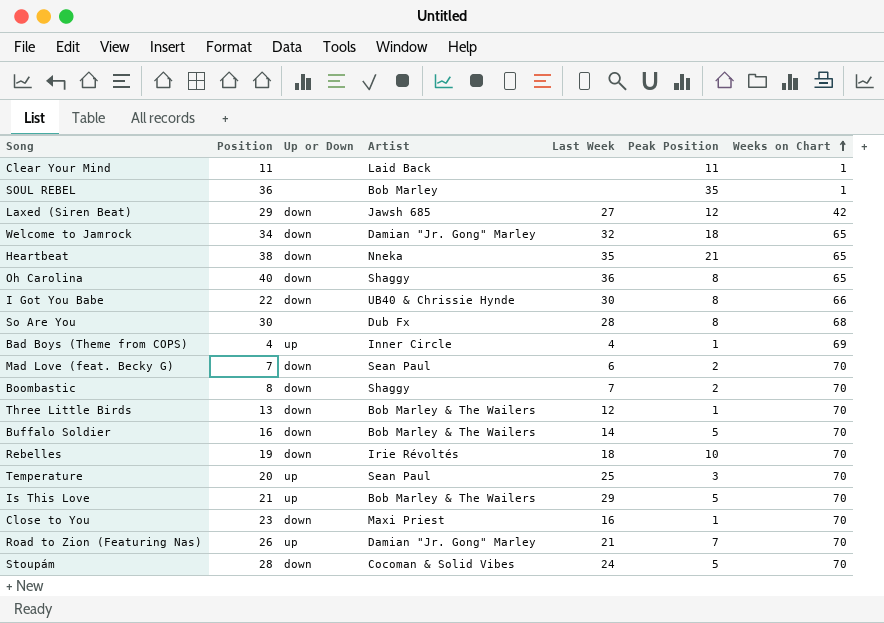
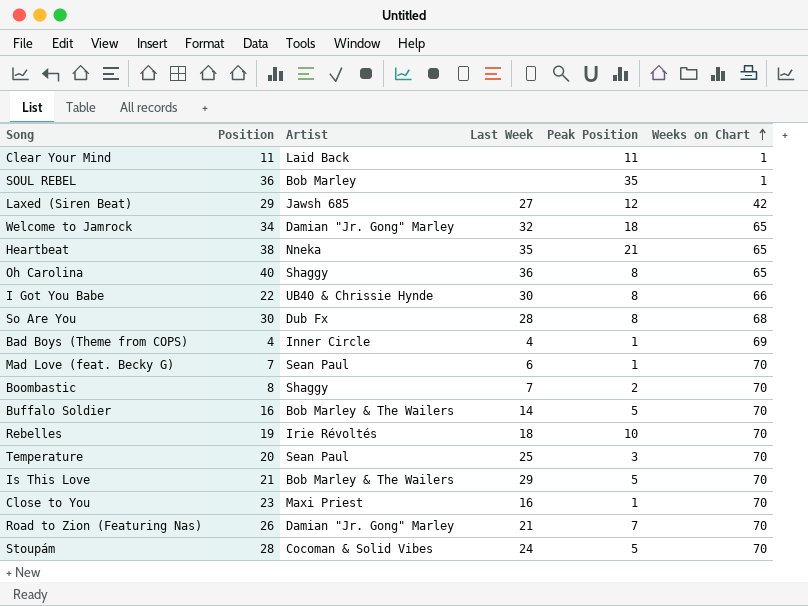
column Up or Down | position: 3 -> none
row Three Little Birds: 13 | down | Bob Marley & The Wailers | 12 | 1 | 70 -> none
Mad Love (feat. Becky G) | Peak Position: 2 -> 1

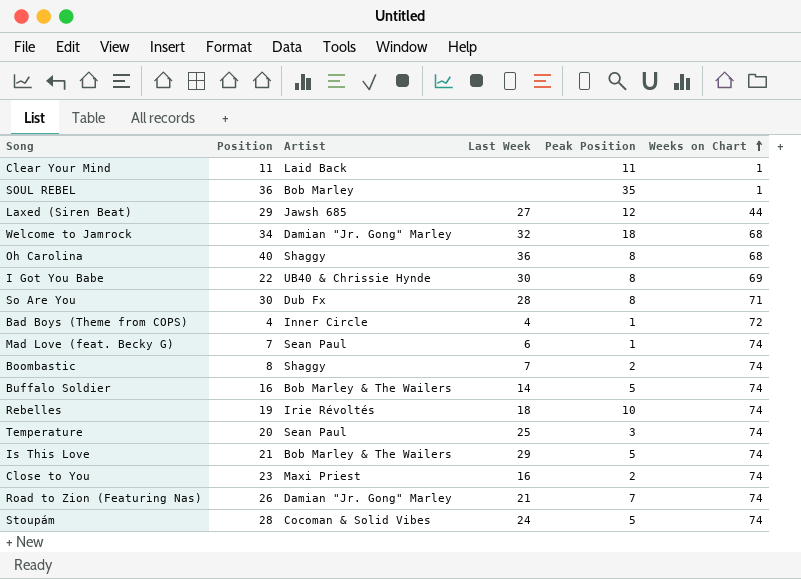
row Heartbeat: 38 | Nneka | 35 | 21 | 65 -> none
Laxed (Siren Beat) | Weeks on Chart: 42 -> 44
Welcome to Jamrock | Weeks on Chart: 65 -> 68
Oh Carolina | Weeks on Chart: 65 -> 68
I Got You Babe | Weeks on Chart: 66 -> 69
So Are You | Weeks on Chart: 68 -> 71
Bad Boys (Theme from COPS) | Weeks on Chart: 69 -> 72
Mad Love (feat. Becky G) | Weeks on Chart: 70 -> 74
Boombastic | Weeks on Chart: 70 -> 74
Buffalo Soldier | Weeks on Chart: 70 -> 74
Rebelles | Weeks on Chart: 70 -> 74
Temperature | Weeks on Chart: 70 -> 74
Is This Love | Weeks on Chart: 70 -> 74
Close to You | Peak Position: 1 -> 2
Close to You | Weeks on Chart: 70 -> 74
Road to Zion (Featuring Nas) | Weeks on Chart: 70 -> 74
Stoupám | Weeks on Chart: 70 -> 74

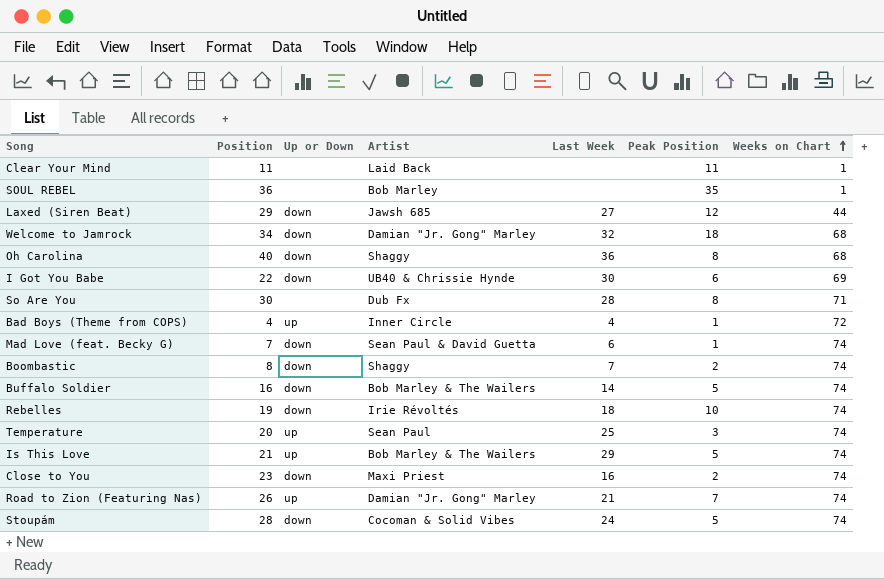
column Up or Down | position: none -> 3
I Got You Babe | Peak Position: 8 -> 6
Mad Love (feat. Becky G) | Artist: Sean Paul -> Sean Paul & David Guetta

